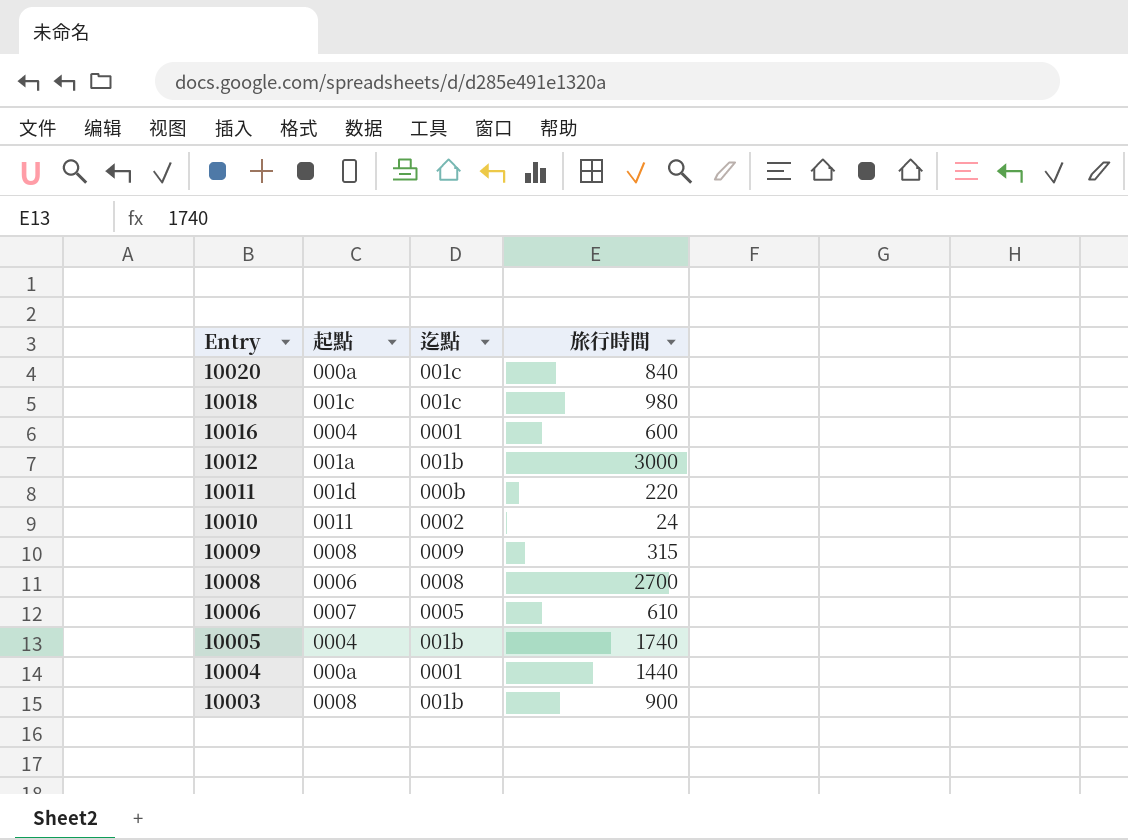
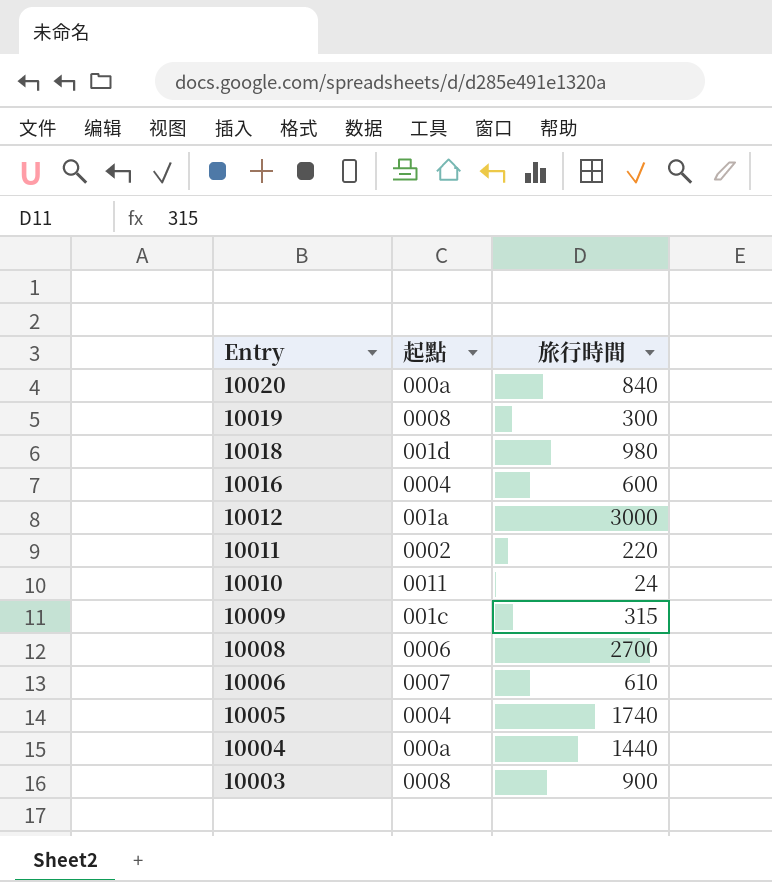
column 迄點 | position: 3 -> none
row 10019: none -> 0008 | 300
10018 | 起點: 001c -> 001d
10011 | 起點: 001d -> 0002
10009 | 起點: 0008 -> 001c

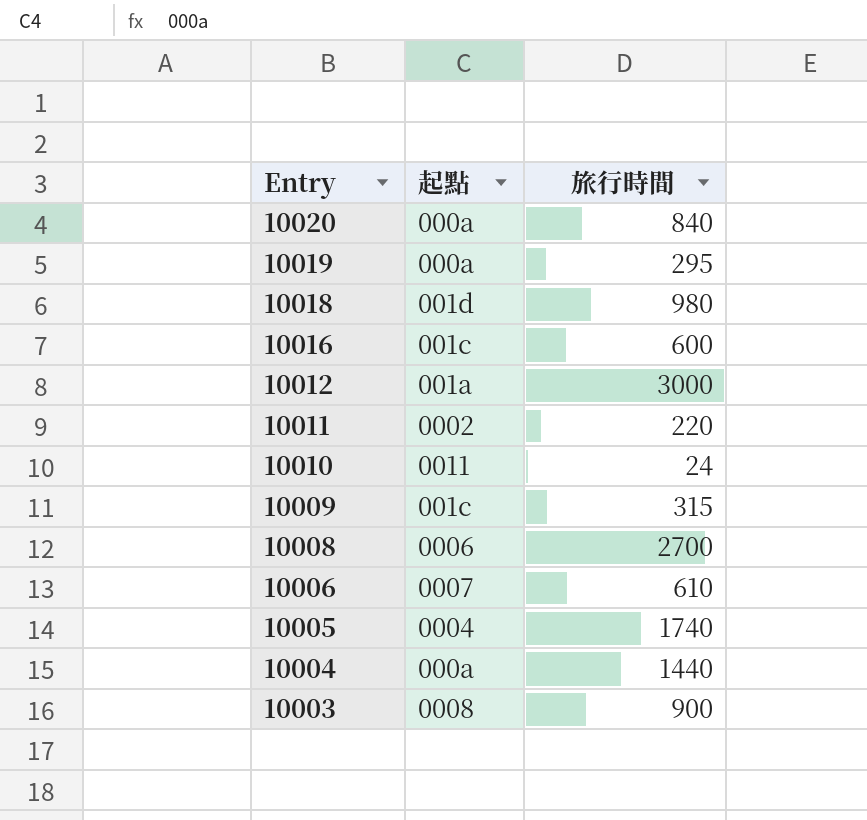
10019 | 起點: 0008 -> 000a
10019 | 旅行時間: 300 -> 295
10016 | 起點: 0004 -> 001c

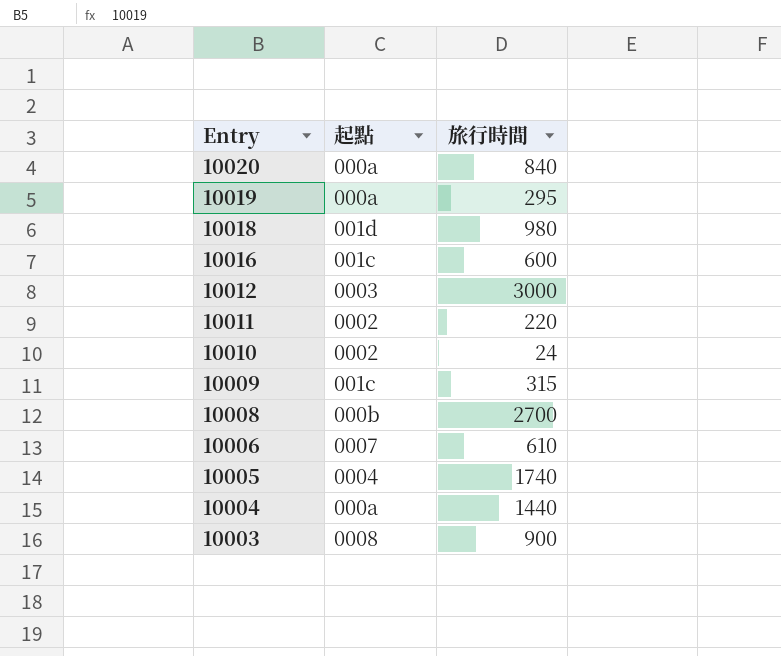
10012 | 起點: 001a -> 0003
10010 | 起點: 0011 -> 0002
10008 | 起點: 0006 -> 000b

